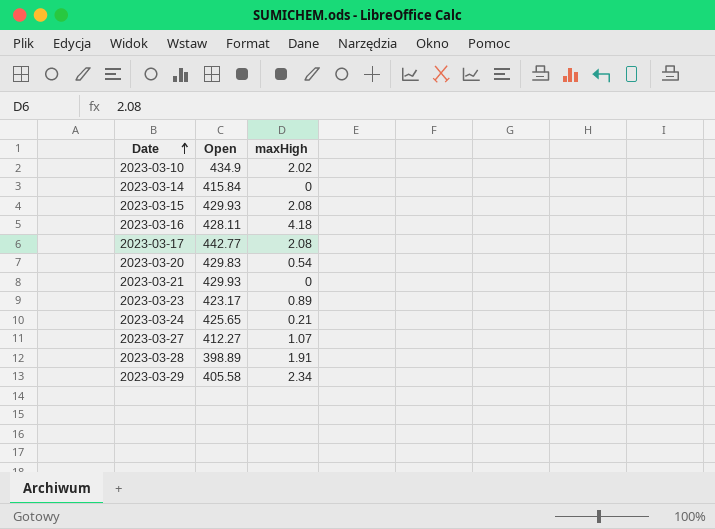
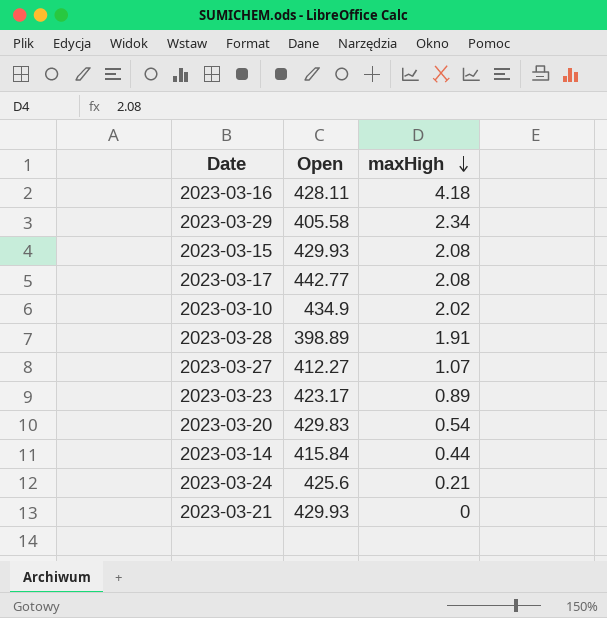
row order: Date ascending -> maxHigh descending
2023-03-14 | maxHigh: 0 -> 0.44
2023-03-24 | Open: 425.65 -> 425.6

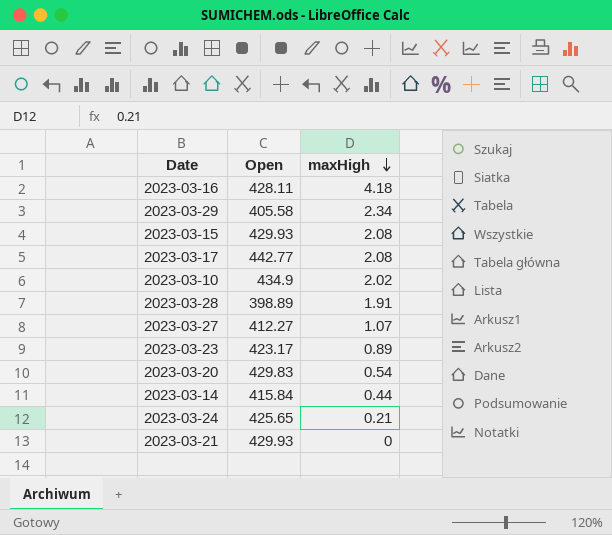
2023-03-24 | Open: 425.6 -> 425.65

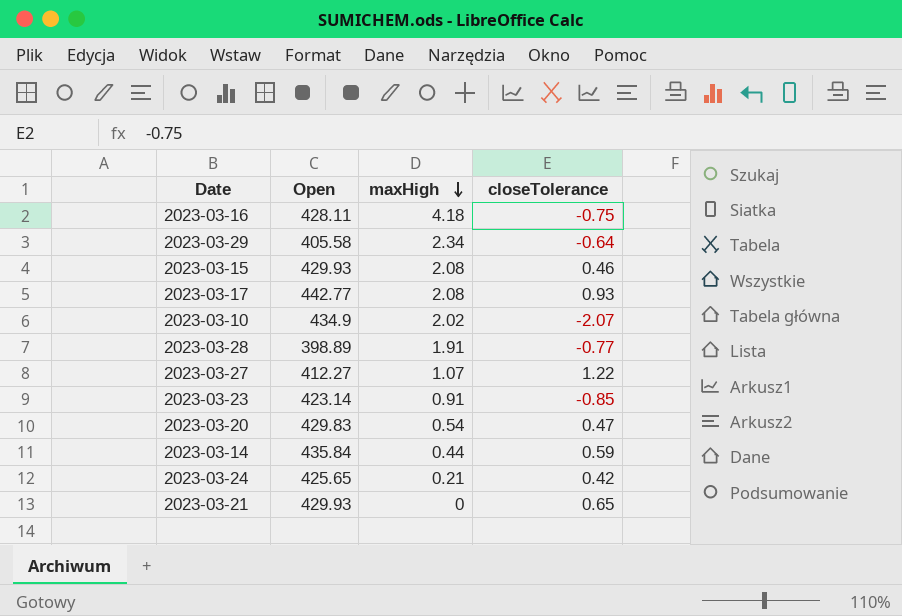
column closeTolerance | position: none -> 4
2023-03-23 | Open: 423.17 -> 423.14
2023-03-23 | maxHigh: 0.89 -> 0.91
2023-03-14 | Open: 415.84 -> 435.84

